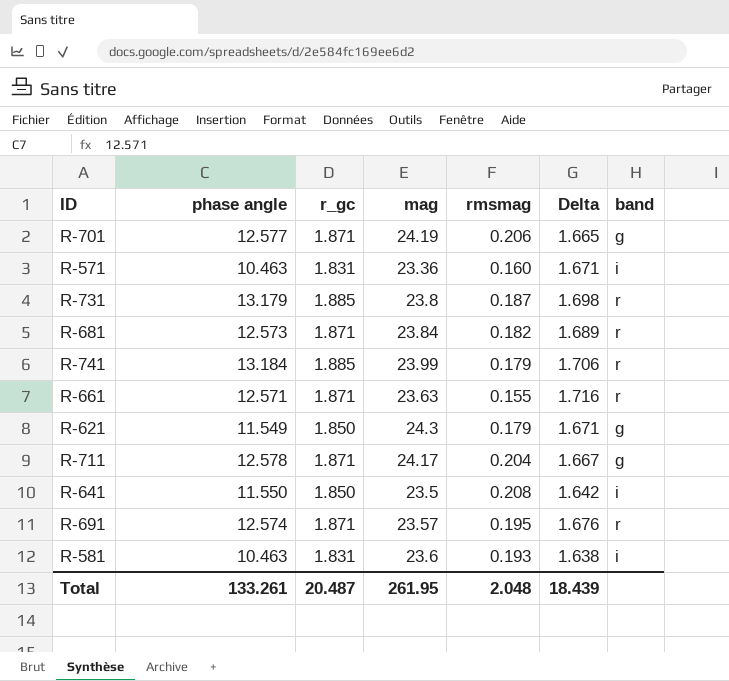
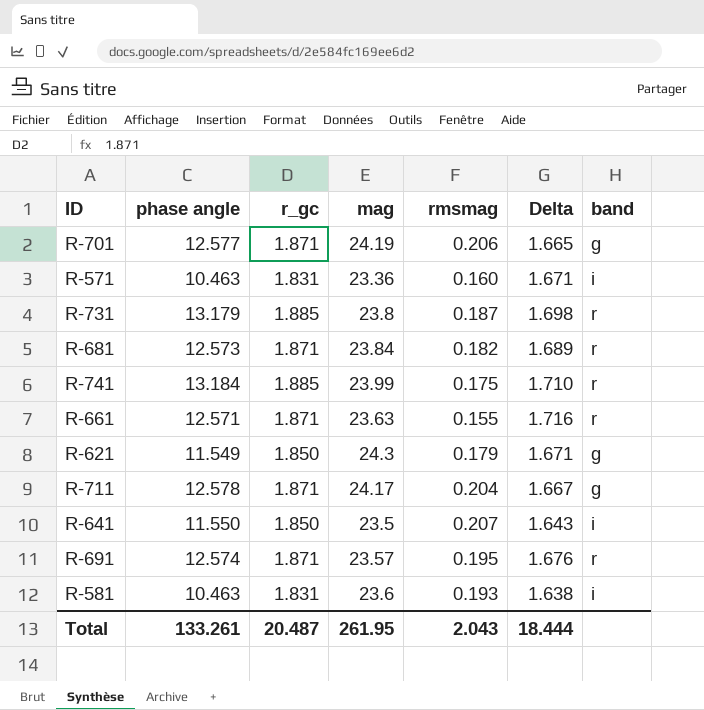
R-741 | rmsmag: 0.179 -> 0.175
R-741 | Delta: 1.706 -> 1.710
R-641 | rmsmag: 0.208 -> 0.207
R-641 | Delta: 1.642 -> 1.643
Total | rmsmag: 2.048 -> 2.043
Total | Delta: 18.439 -> 18.444

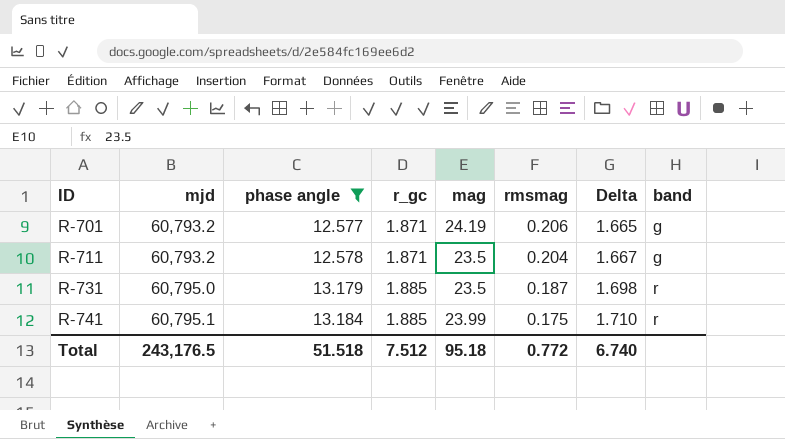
filter: none -> phase angle >= 12.577
row order: none -> ID ascending
column mjd | position: none -> 2
R-711 | mag: 24.17 -> 23.5
R-731 | mag: 23.8 -> 23.5
Total | phase angle: 133.261 -> 51.518
Total | r_gc: 20.487 -> 7.512
Total | mag: 261.95 -> 95.18
Total | rmsmag: 2.043 -> 0.772
Total | Delta: 18.444 -> 6.740

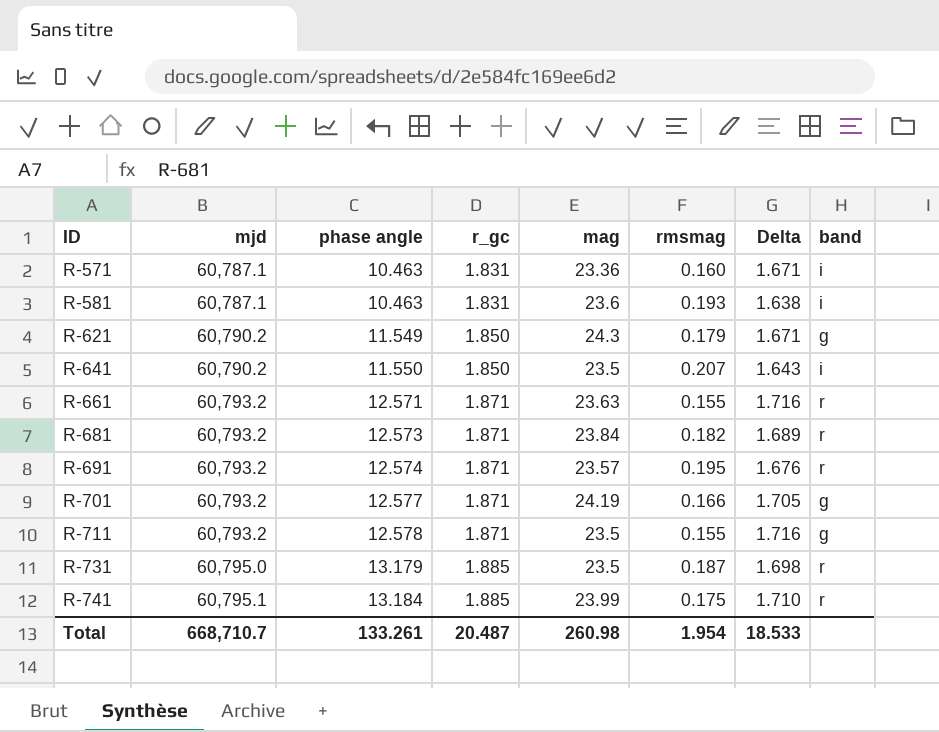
filter: phase angle >= 12.577 -> none
R-701 | rmsmag: 0.206 -> 0.166
R-701 | Delta: 1.665 -> 1.705
R-711 | rmsmag: 0.204 -> 0.155
R-711 | Delta: 1.667 -> 1.716
Total | mjd: 243,176.5 -> 668,710.7
Total | phase angle: 51.518 -> 133.261
Total | r_gc: 7.512 -> 20.487
Total | mag: 95.18 -> 260.98
Total | rmsmag: 0.772 -> 1.954
Total | Delta: 6.740 -> 18.533

